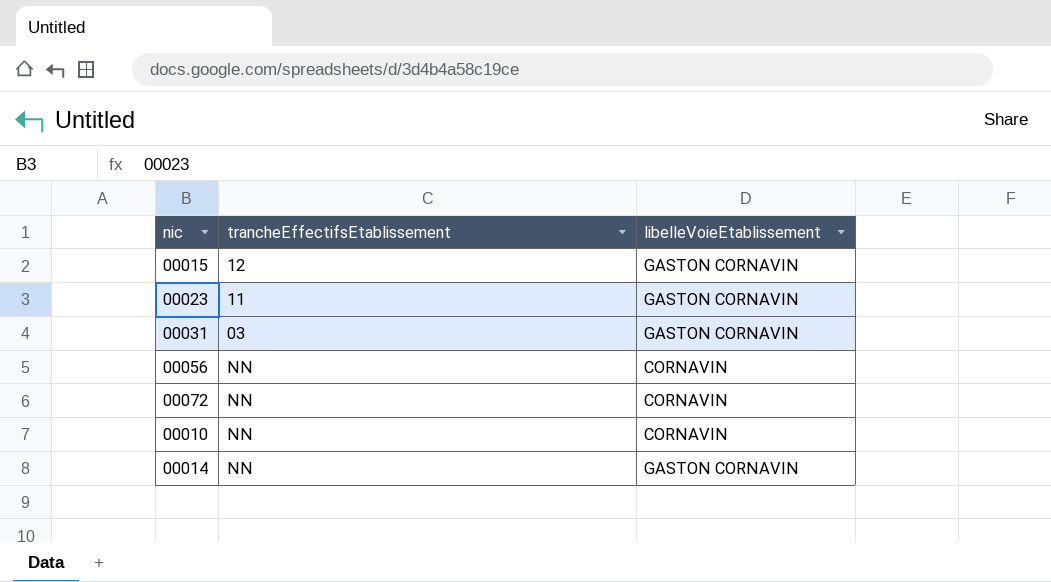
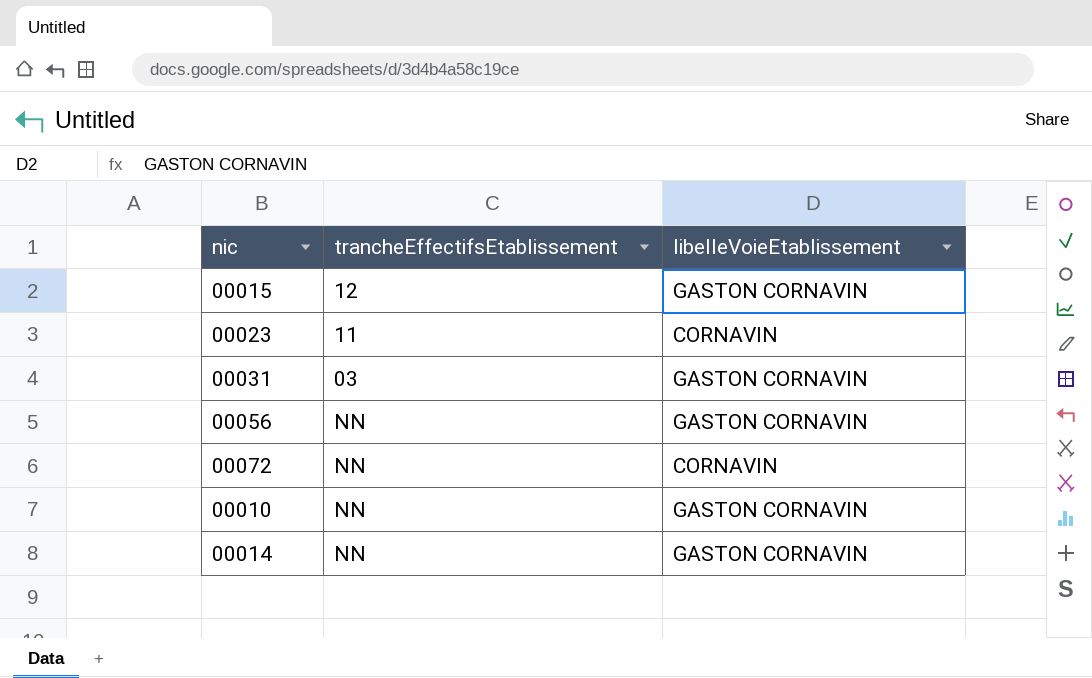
00023 | libelleVoieEtablissement: GASTON CORNAVIN -> CORNAVIN
00056 | libelleVoieEtablissement: CORNAVIN -> GASTON CORNAVIN
00010 | libelleVoieEtablissement: CORNAVIN -> GASTON CORNAVIN

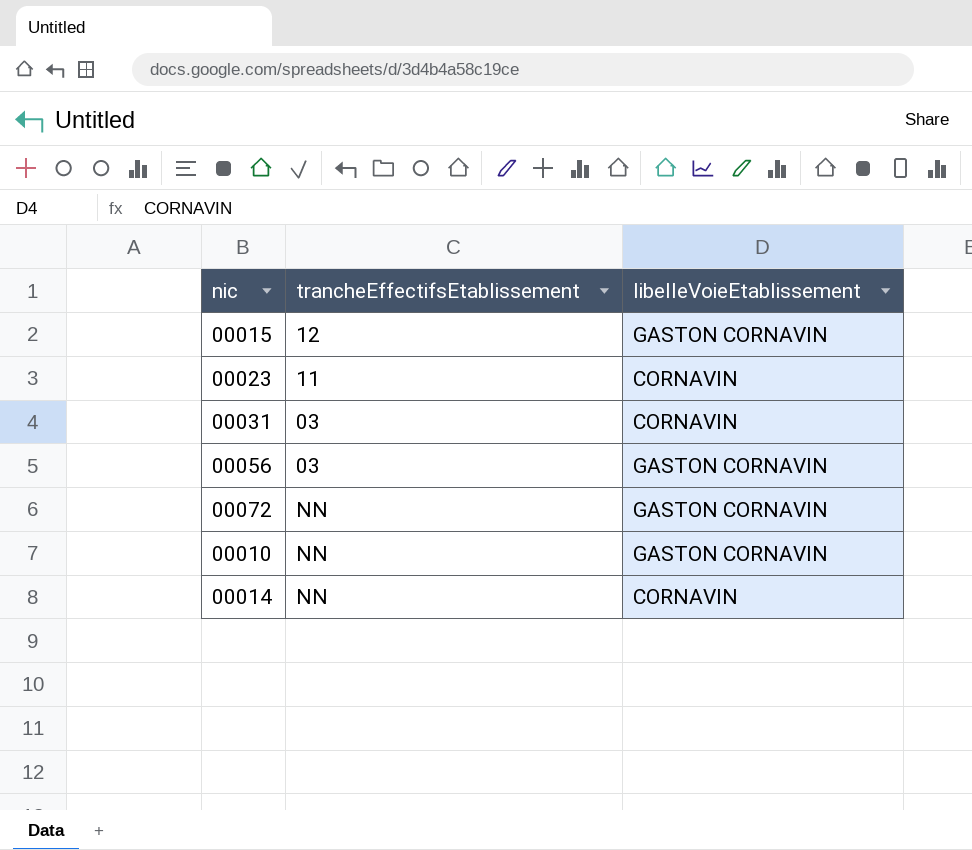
00031 | libelleVoieEtablissement: GASTON CORNAVIN -> CORNAVIN
00056 | trancheEffectifsEtablissement: NN -> 03
00072 | libelleVoieEtablissement: CORNAVIN -> GASTON CORNAVIN
00014 | libelleVoieEtablissement: GASTON CORNAVIN -> CORNAVIN

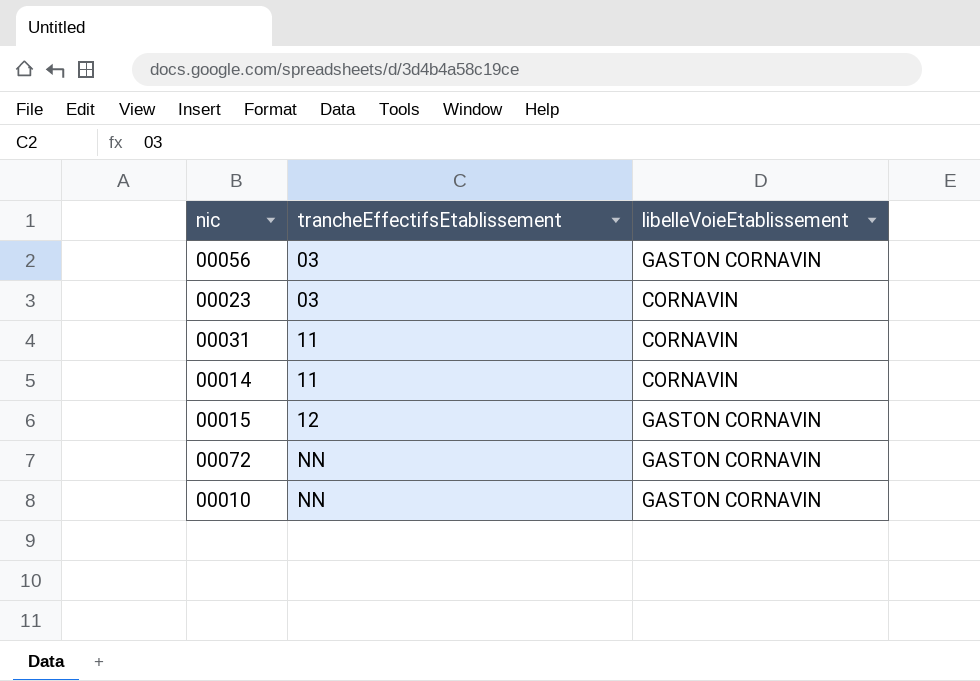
row order: none -> trancheEffectifsEtablissement ascending
00023 | trancheEffectifsEtablissement: 11 -> 03
00031 | trancheEffectifsEtablissement: 03 -> 11
00014 | trancheEffectifsEtablissement: NN -> 11

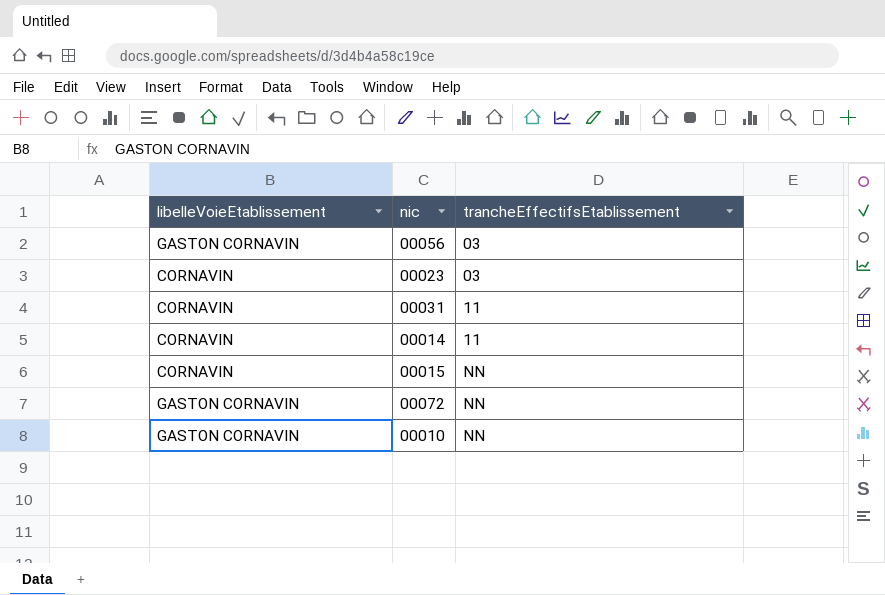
column libelleVoieEtablissement | position: 3 -> 1
00015 | libelleVoieEtablissement: GASTON CORNAVIN -> CORNAVIN
00015 | trancheEffectifsEtablissement: 12 -> NN

